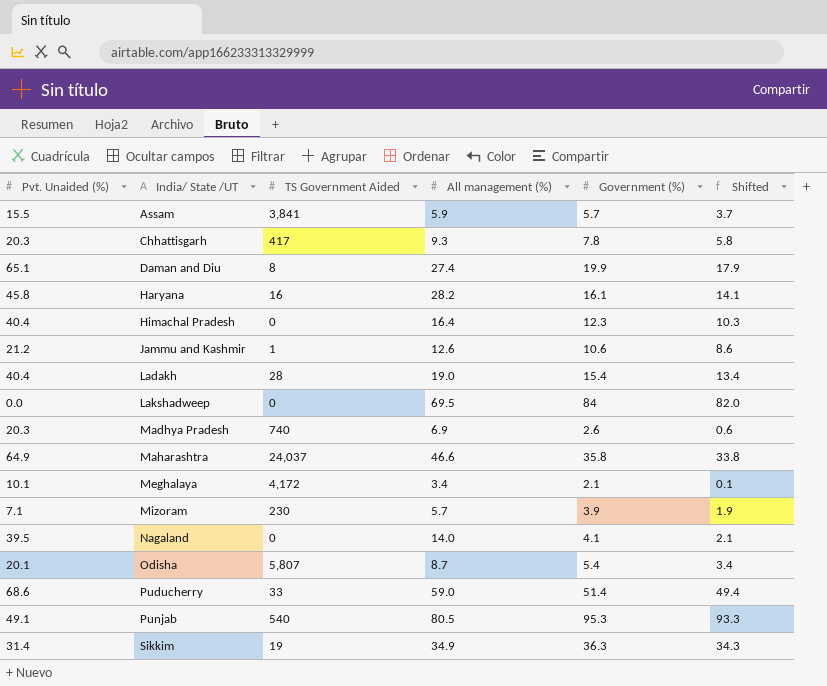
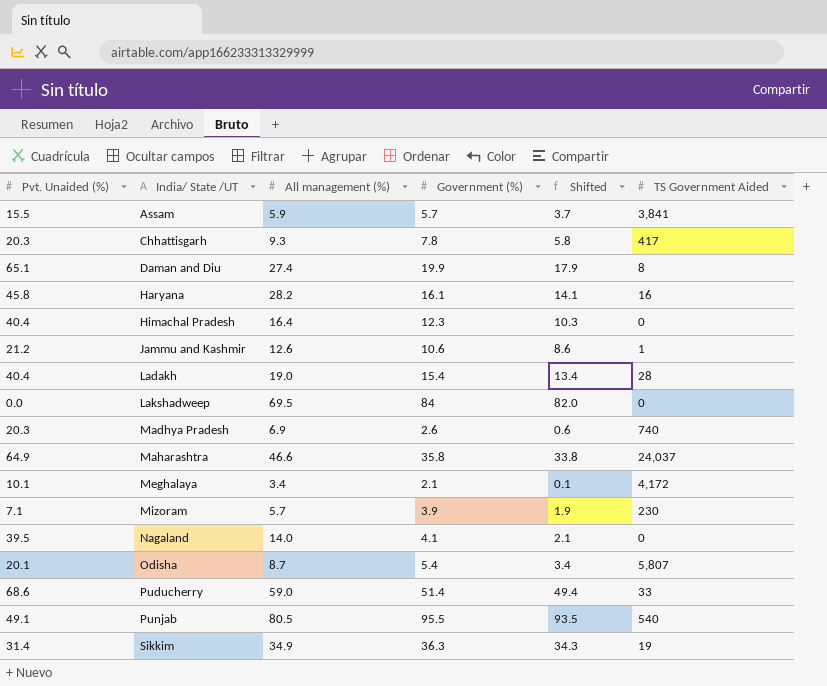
column TS Government Aided | position: 3 -> 6
Punjab | Government (%): 95.3 -> 95.5
Punjab | Shifted: 93.3 -> 93.5

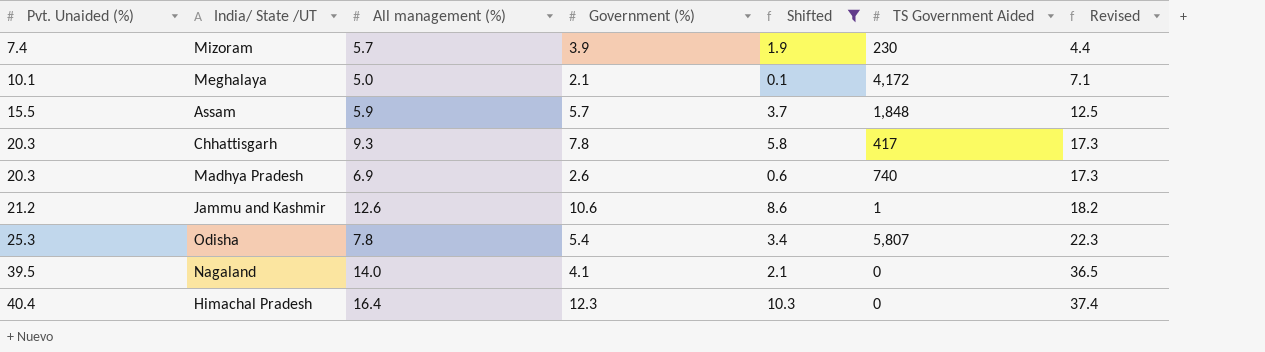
filter: none -> Shifted <= 10.3
row order: India/ State /UT ascending -> Pvt. Unaided (%) ascending
column Revised | formula: none -> [Pvt. Unaided (%)] - 3
Mizoram | Pvt. Unaided (%): 7.1 -> 7.4
Meghalaya | All management (%): 3.4 -> 5.0
Assam | TS Government Aided: 3,841 -> 1,848
Odisha | Pvt. Unaided (%): 20.1 -> 25.3
Odisha | All management (%): 8.7 -> 7.8

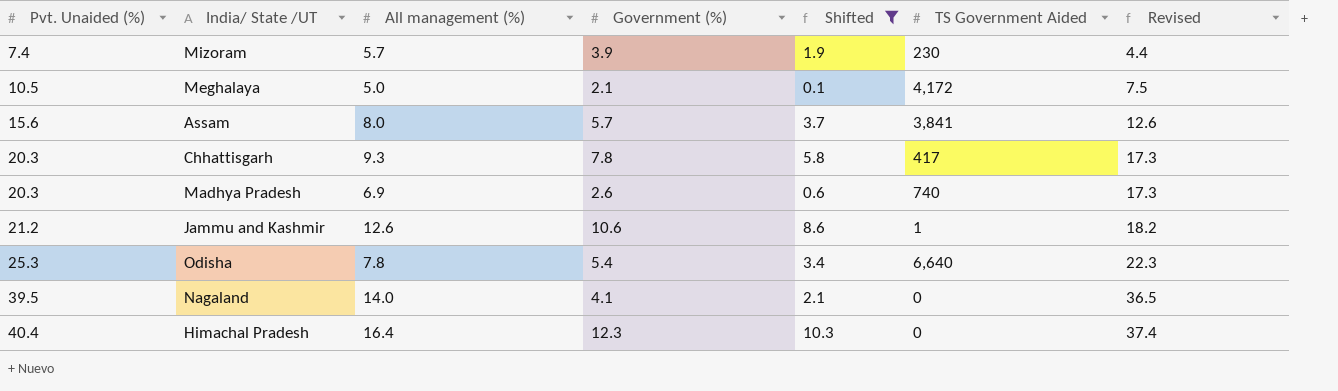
Meghalaya | Pvt. Unaided (%): 10.1 -> 10.5
Meghalaya | Revised: 7.1 -> 7.5
Assam | Pvt. Unaided (%): 15.5 -> 15.6
Assam | All management (%): 5.9 -> 8.0
Assam | TS Government Aided: 1,848 -> 3,841
Assam | Revised: 12.5 -> 12.6
Odisha | TS Government Aided: 5,807 -> 6,640

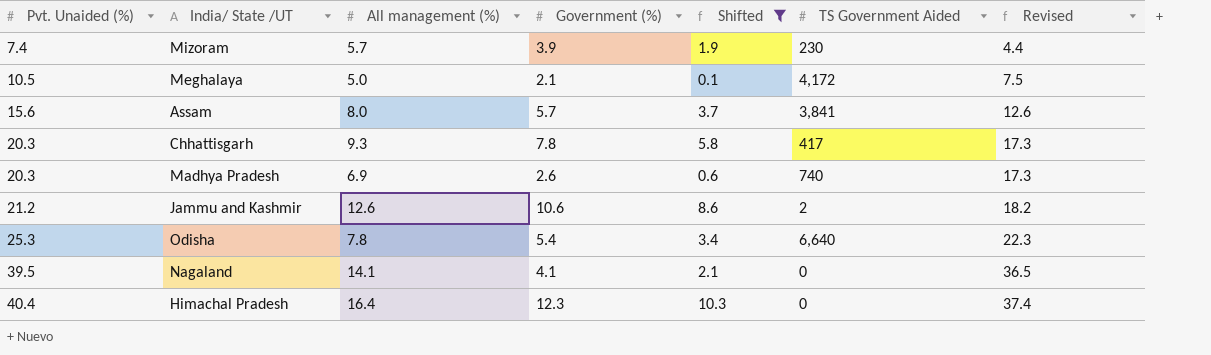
Jammu and Kashmir | TS Government Aided: 1 -> 2
Nagaland | All management (%): 14.0 -> 14.1

